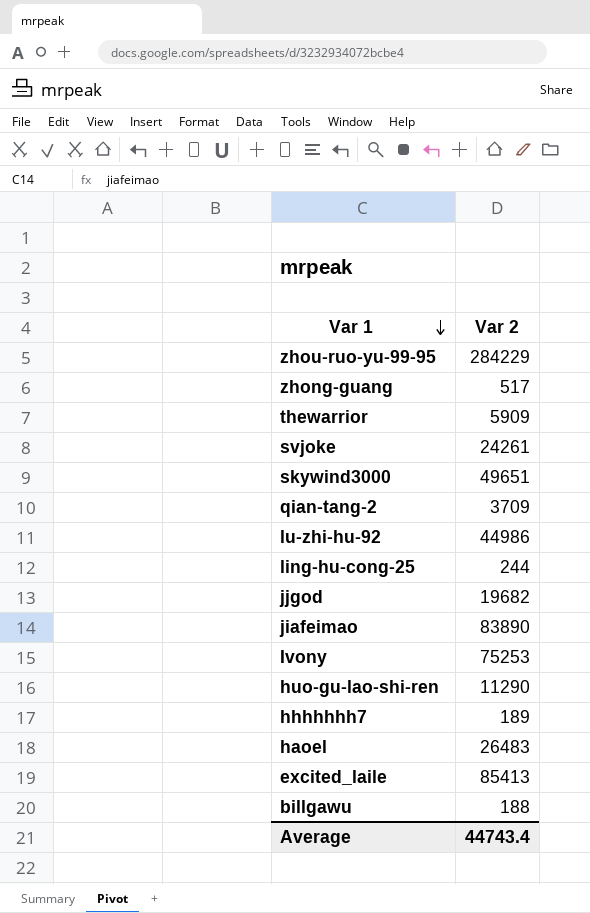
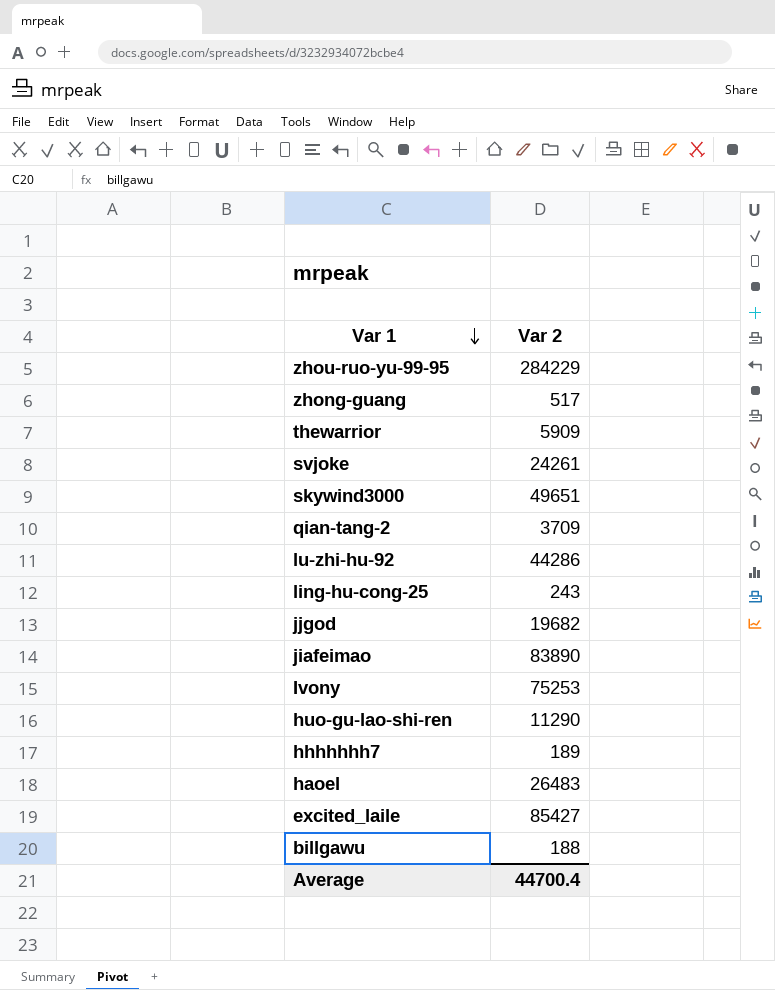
lu-zhi-hu-92 | Var 2: 44986 -> 44286
ling-hu-cong-25 | Var 2: 244 -> 243
excited_laile | Var 2: 85413 -> 85427
Average | Var 2: 44743.4 -> 44700.4

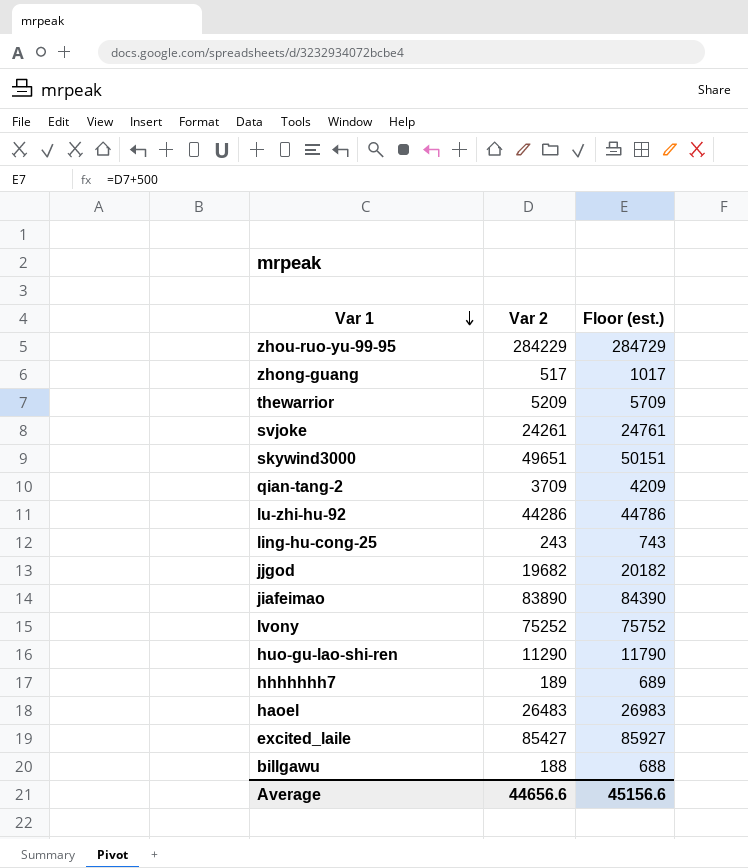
column Floor (est.) | formula: none -> [Var 2] + 500
thewarrior | Var 2: 5909 -> 5209
Ivony | Var 2: 75253 -> 75252
Average | Var 2: 44700.4 -> 44656.6

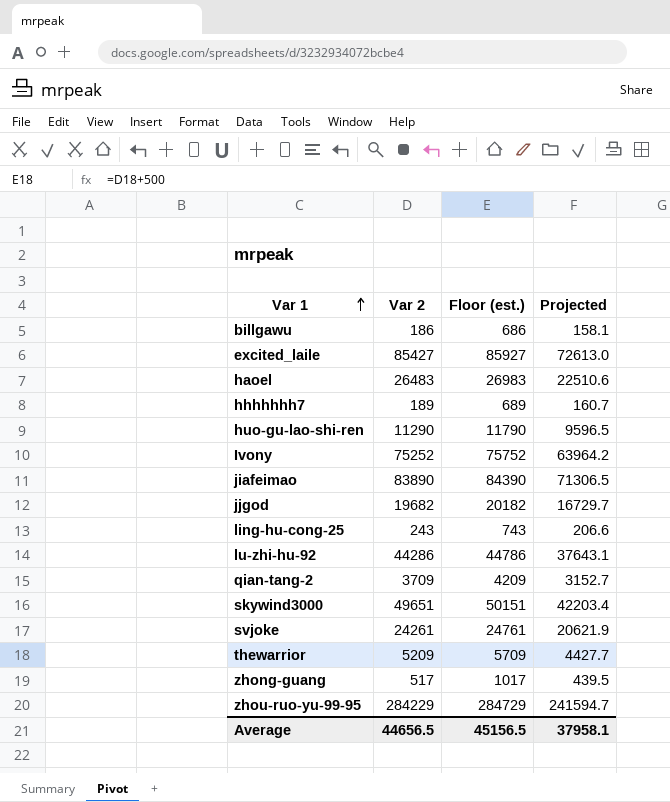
row order: Var 1 descending -> Var 1 ascending
column Projected | formula: none -> [Var 2] * 0.85
billgawu | Var 2: 188 -> 186
billgawu | Floor (est.): 688 -> 686
Average | Var 2: 44656.6 -> 44656.5
Average | Floor (est.): 45156.6 -> 45156.5

